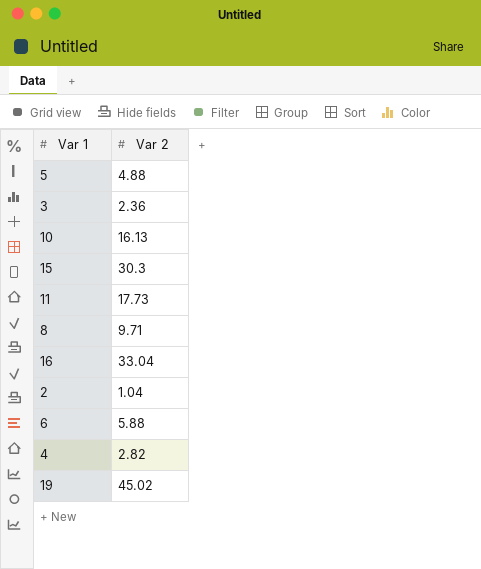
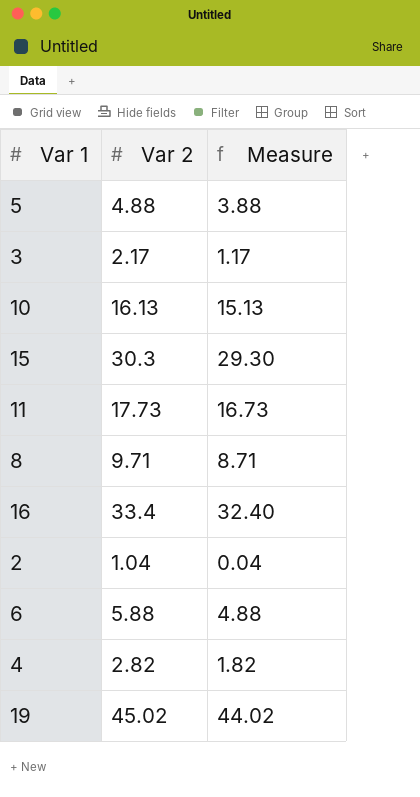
column Measure | formula: none -> [Var 2] - 1
3 | Var 2: 2.36 -> 2.17
16 | Var 2: 33.04 -> 33.4

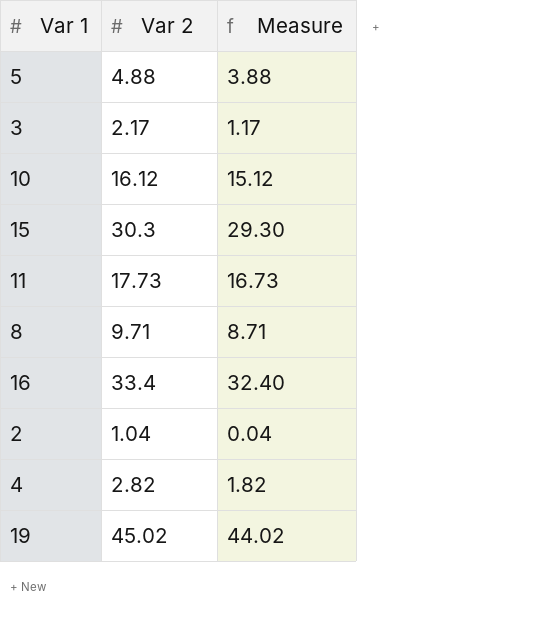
row 6: 5.88 | 4.88 -> none
10 | Var 2: 16.13 -> 16.12
10 | Measure: 15.13 -> 15.12

